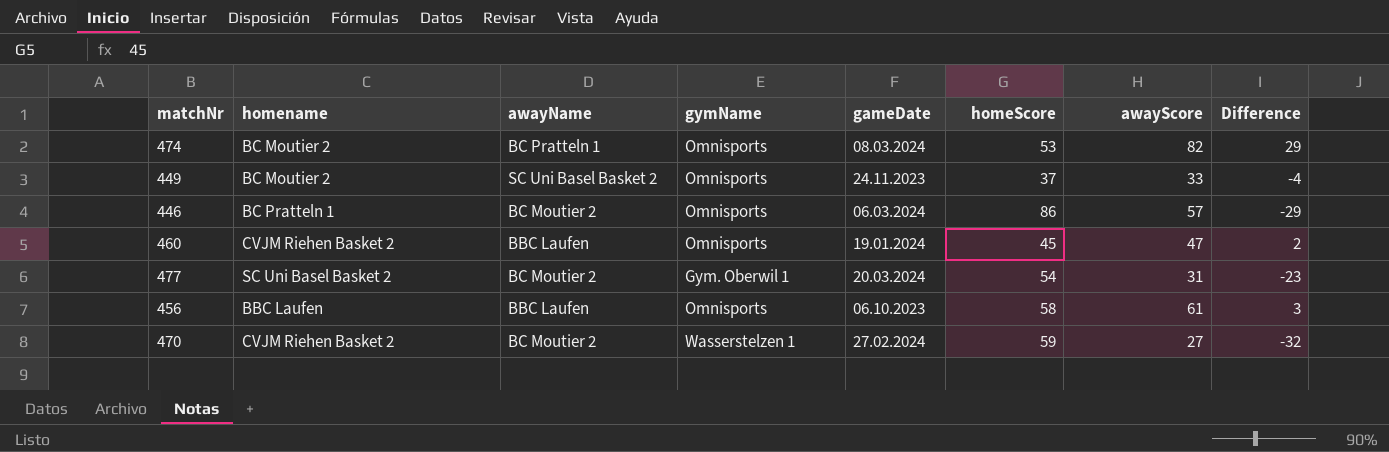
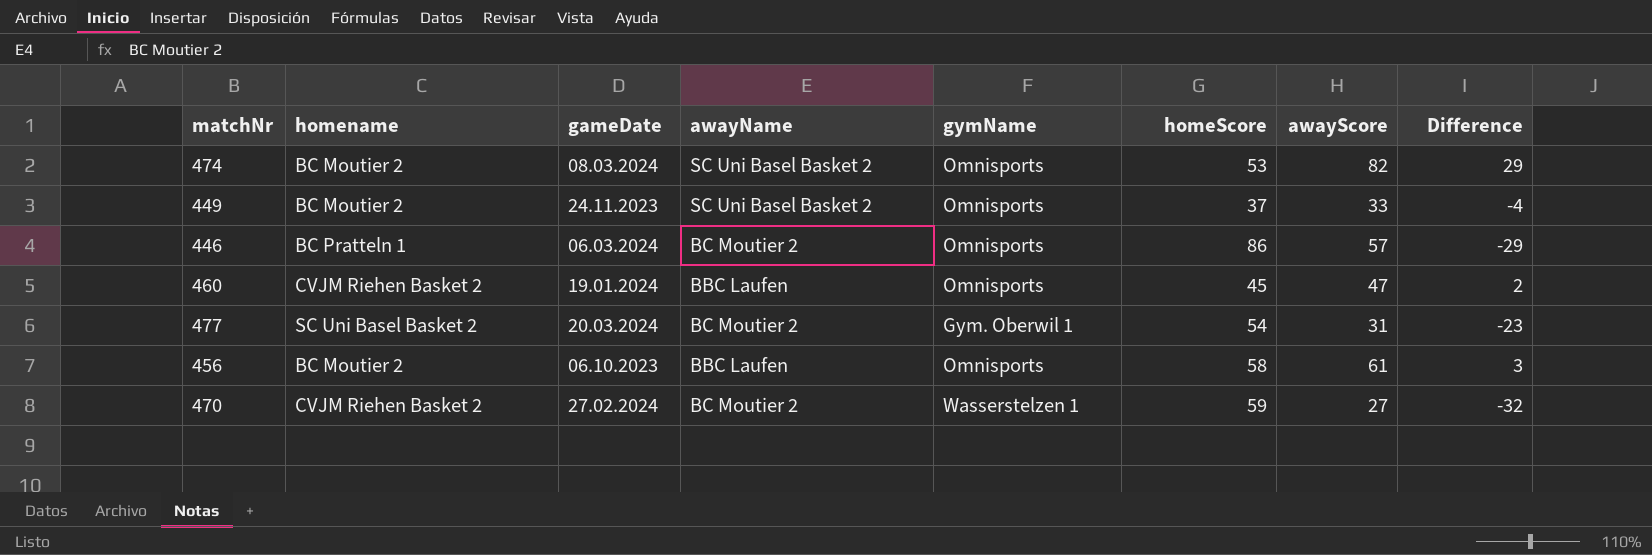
column gameDate | position: 5 -> 3
474 | awayName: BC Pratteln 1 -> SC Uni Basel Basket 2
456 | homename: BBC Laufen -> BC Moutier 2

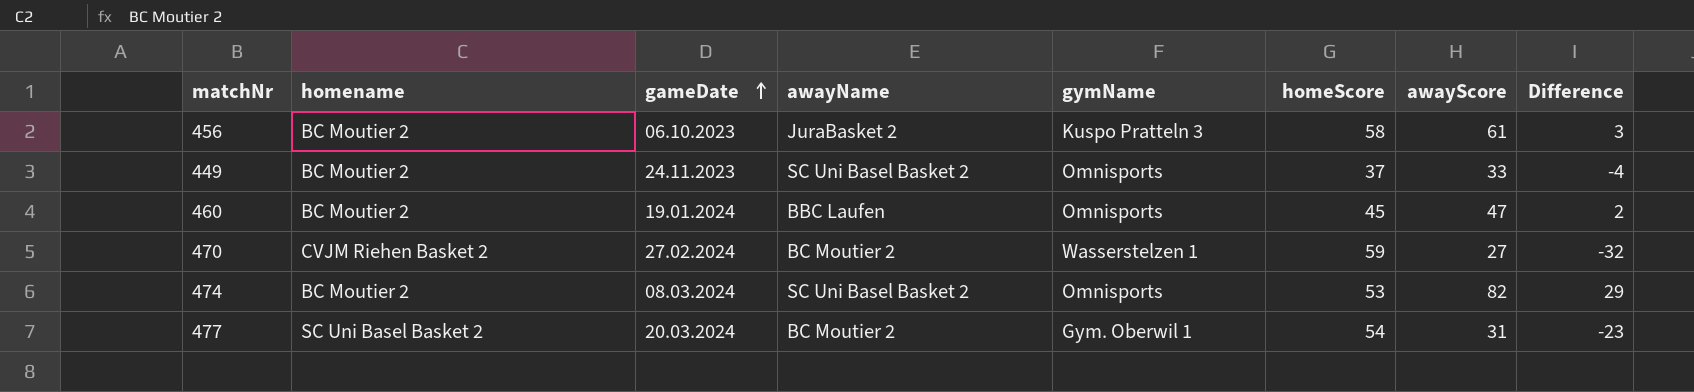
row order: none -> gameDate ascending
row 446: BC Pratteln 1 | 06.03.2024 | BC Moutier 2 | Omnisports | 86 | 57 | -29 -> none
456 | awayName: BBC Laufen -> JuraBasket 2
456 | gymName: Omnisports -> Kuspo Pratteln 3
460 | homename: CVJM Riehen Basket 2 -> BC Moutier 2

